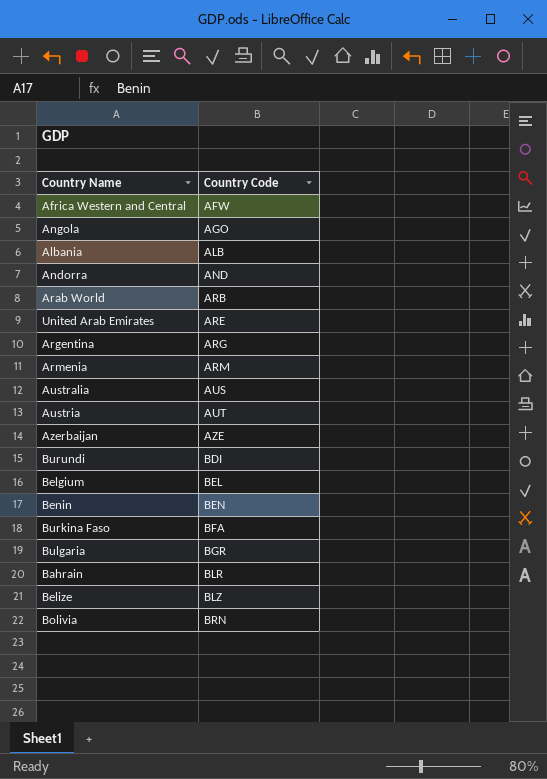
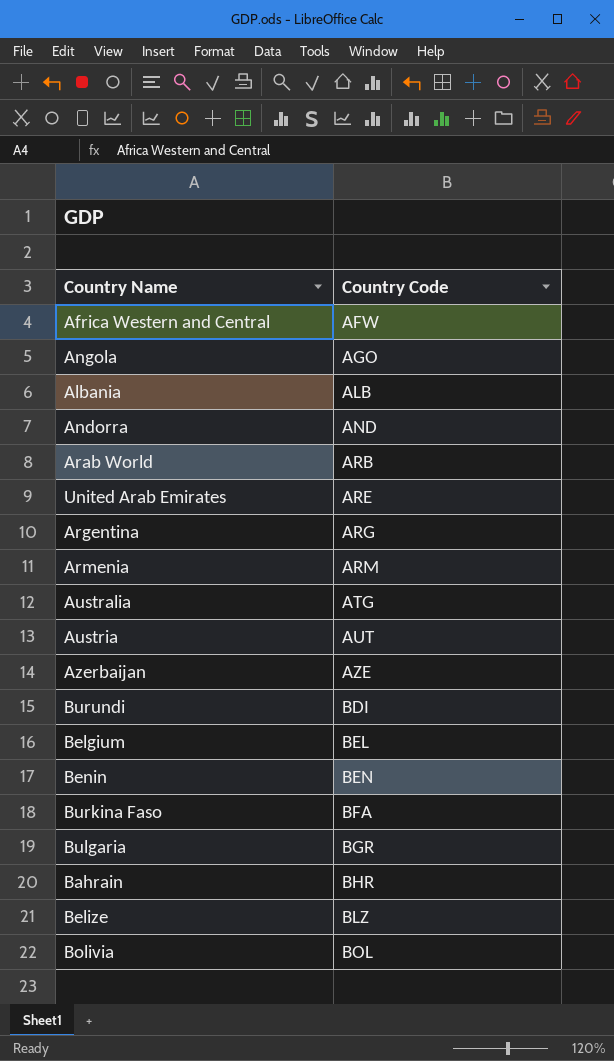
Australia | Country Code: AUS -> ATG
Bahrain | Country Code: BLR -> BHR
Bolivia | Country Code: BRN -> BOL

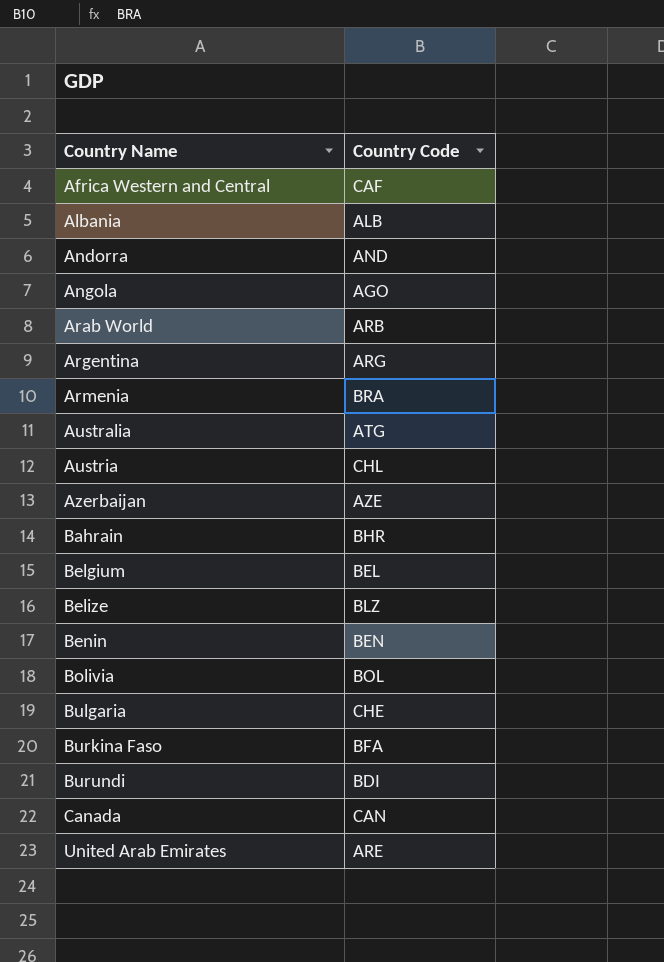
row order: Country Code ascending -> Country Name ascending
Africa Western and Central | Country Code: AFW -> CAF
Armenia | Country Code: ARM -> BRA
Austria | Country Code: AUT -> CHL
Bulgaria | Country Code: BGR -> CHE
row Canada: none -> CAN

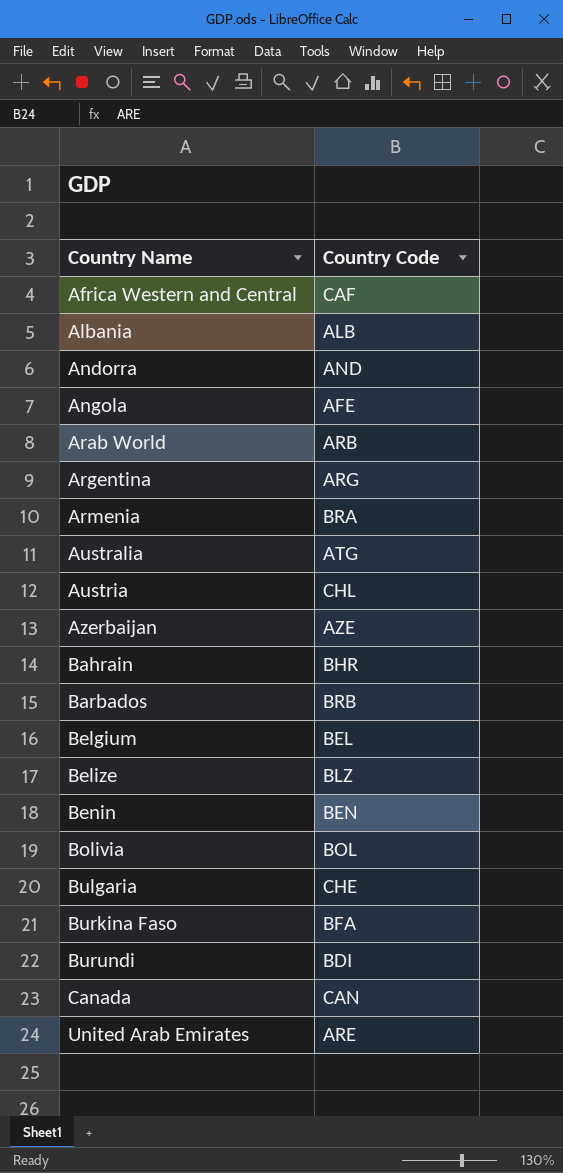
Angola | Country Code: AGO -> AFE
row Barbados: none -> BRB

